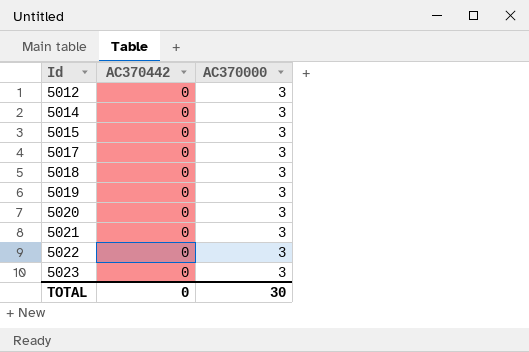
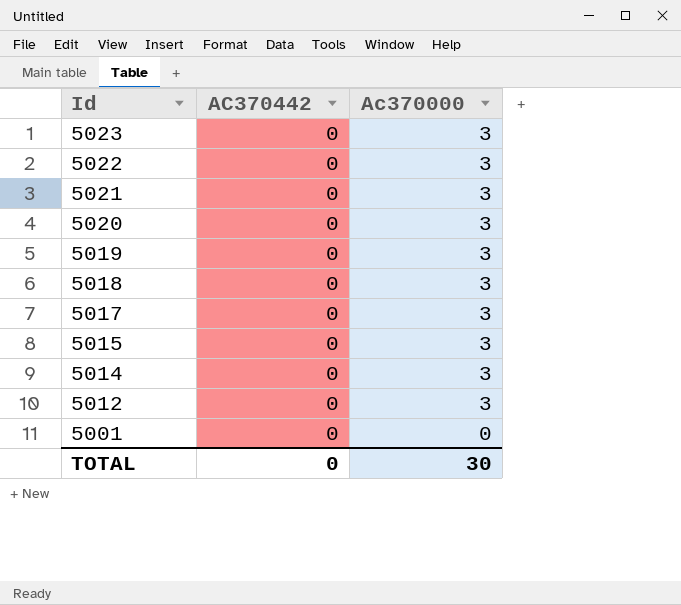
row order: Id ascending -> Id descending
column name: AC370000 -> Ac370000
row 5001: none -> 0 | 0

